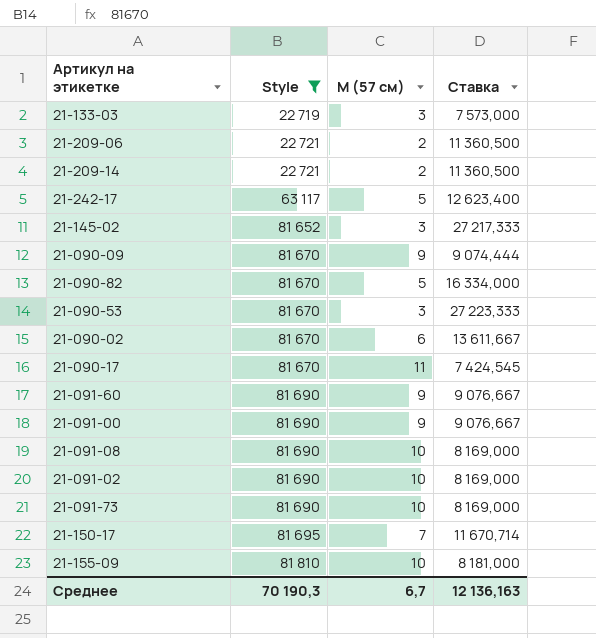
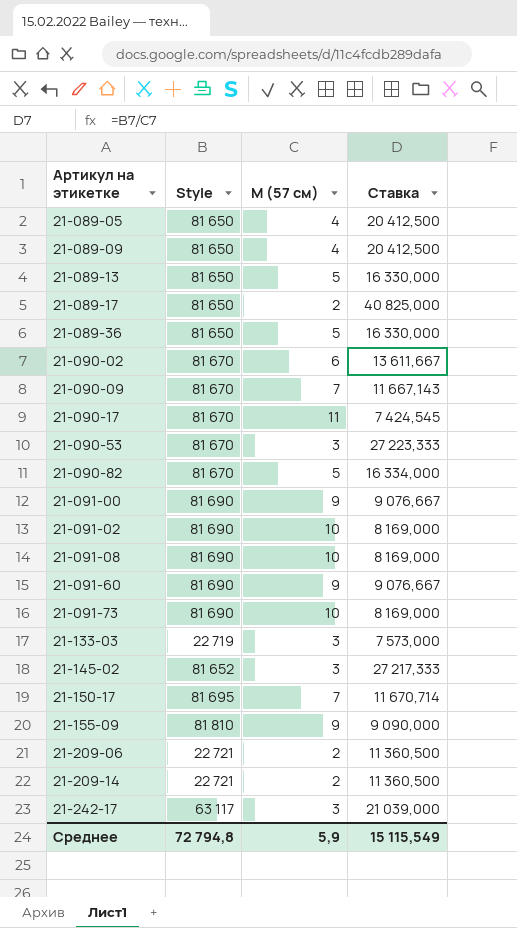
filter: Style != 81 650 -> none
row order: Style ascending -> Артикул на этикетке ascending
21-090-09 | M (57 см): 9 -> 7
21-090-09 | Ставка: 9 074,444 -> 11 667,143
21-155-09 | M (57 см): 10 -> 9
21-155-09 | Ставка: 8 181,000 -> 9 090,000
21-242-17 | M (57 см): 5 -> 3
21-242-17 | Ставка: 12 623,400 -> 21 039,000
Среднее | Style: 70 190,3 -> 72 794,8
Среднее | M (57 см): 6,7 -> 5,9
Среднее | Ставка: 12 136,163 -> 15 115,549

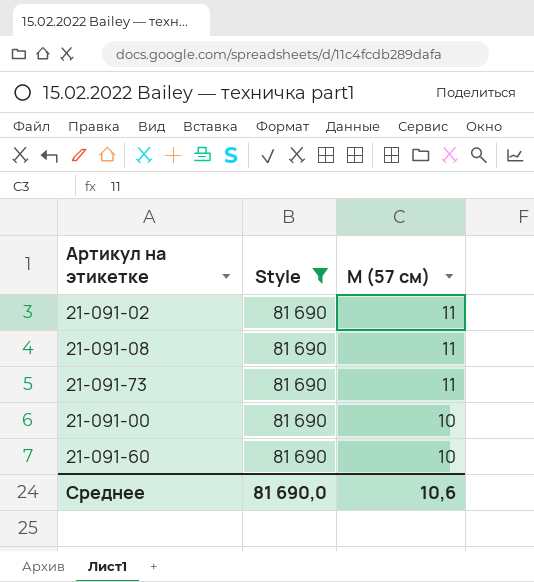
filter: none -> Style = 81 690
row order: Артикул на этикетке ascending -> M (57 см) descending
column Ставка | formula: [Style] / [M (57 см)] -> none
21-091-02 | M (57 см): 10 -> 11
21-091-08 | M (57 см): 10 -> 11
21-091-73 | M (57 см): 10 -> 11
21-091-00 | M (57 см): 9 -> 10
21-091-60 | M (57 см): 9 -> 10
Среднее | Style: 72 794,8 -> 81 690,0
Среднее | M (57 см): 5,9 -> 10,6

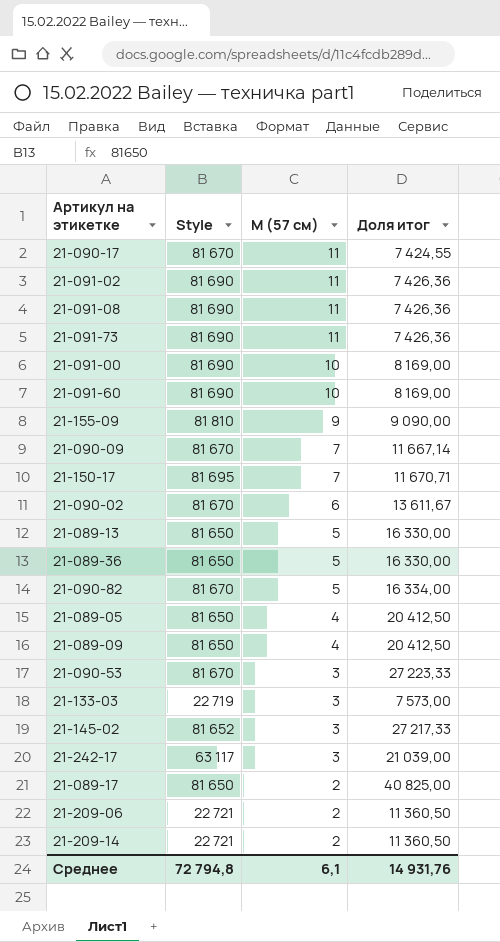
filter: Style = 81 690 -> none
column Доля итог | formula: none -> [Style] / [M (57 см)]
Среднее | Style: 81 690,0 -> 72 794,8
Среднее | M (57 см): 10,6 -> 6,1

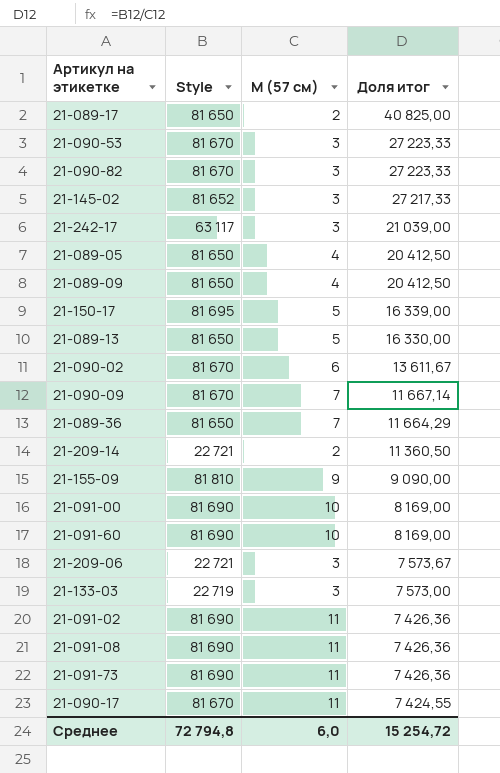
row order: M (57 см) descending -> Доля итог descending
21-090-82 | M (57 см): 5 -> 3
21-090-82 | Доля итог: 16 334,00 -> 27 223,33
21-150-17 | M (57 см): 7 -> 5
21-150-17 | Доля итог: 11 670,71 -> 16 339,00
21-089-36 | M (57 см): 5 -> 7
21-089-36 | Доля итог: 16 330,00 -> 11 664,29
21-209-06 | M (57 см): 2 -> 3
21-209-06 | Доля итог: 11 360,50 -> 7 573,67
Среднее | M (57 см): 6,1 -> 6,0
Среднее | Доля итог: 14 931,76 -> 15 254,72

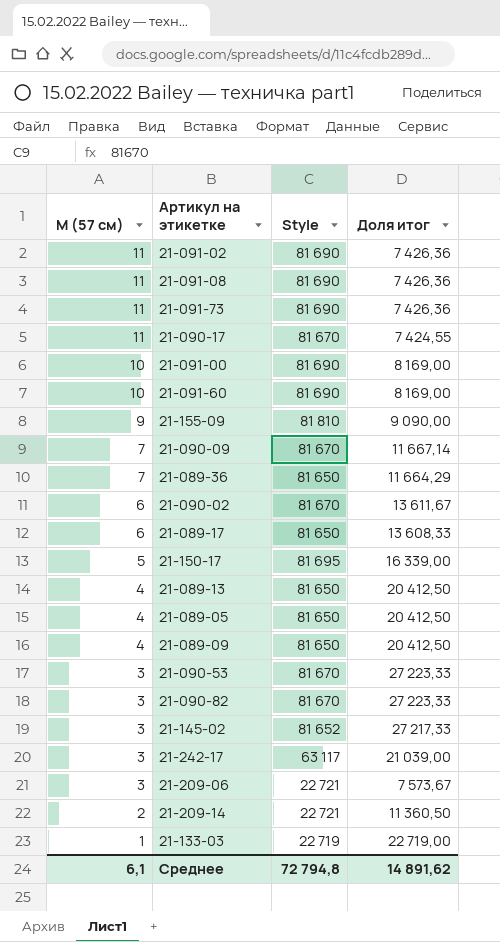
row order: Доля итог descending -> M (57 см) descending
column M (57 см) | position: 3 -> 1
21-089-17 | M (57 см): 2 -> 6
21-089-17 | Доля итог: 40 825,00 -> 13 608,33
21-089-13 | M (57 см): 5 -> 4
21-089-13 | Доля итог: 16 330,00 -> 20 412,50
21-133-03 | M (57 см): 3 -> 1
21-133-03 | Доля итог: 7 573,00 -> 22 719,00
Среднее | M (57 см): 6,0 -> 6,1
Среднее | Доля итог: 15 254,72 -> 14 891,62

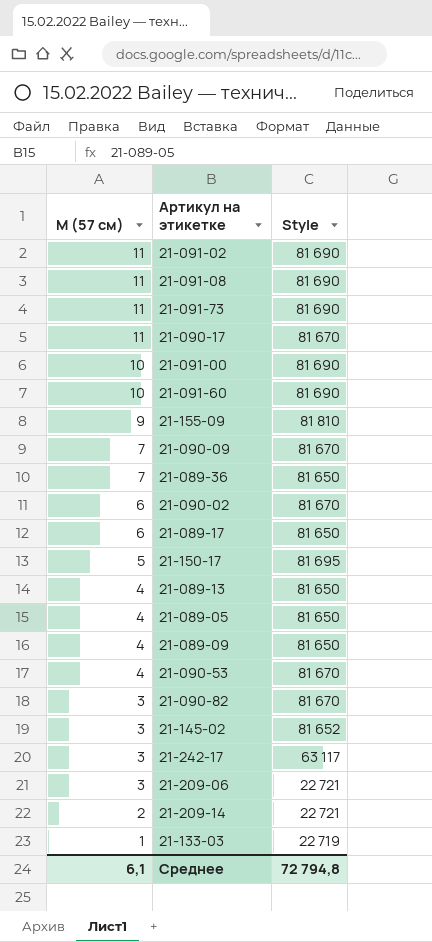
column Доля итог | formula: [Style] / [M (57 см)] -> none
21-090-53 | M (57 см): 3 -> 4

